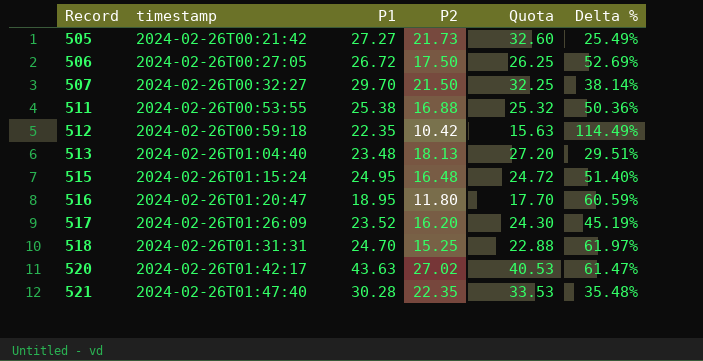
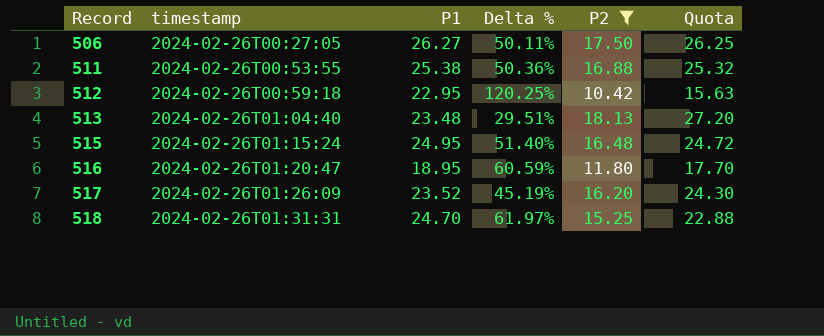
filter: none -> P2 <= 18.13
column Delta % | position: 6 -> 4
506 | P1: 26.72 -> 26.27
506 | Delta %: 52.69% -> 50.11%
512 | P1: 22.35 -> 22.95
512 | Delta %: 114.49% -> 120.25%

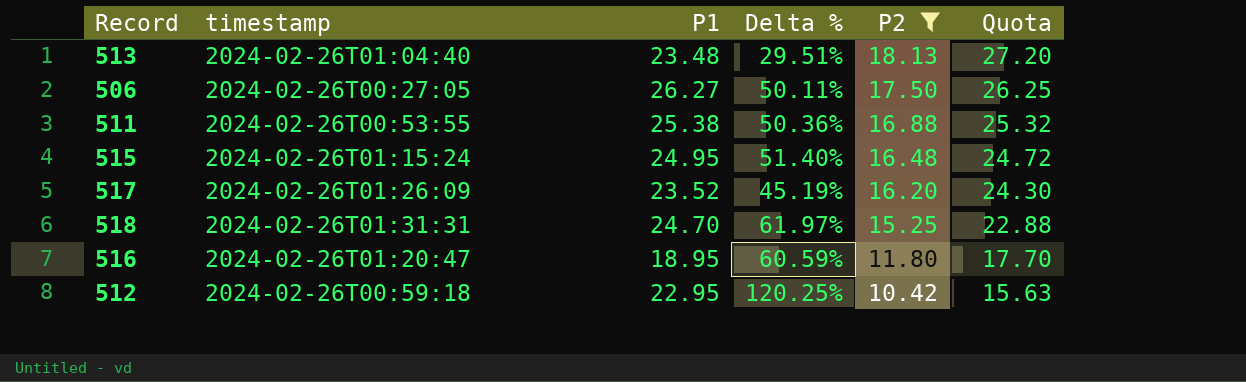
row order: Record ascending -> P2 descending

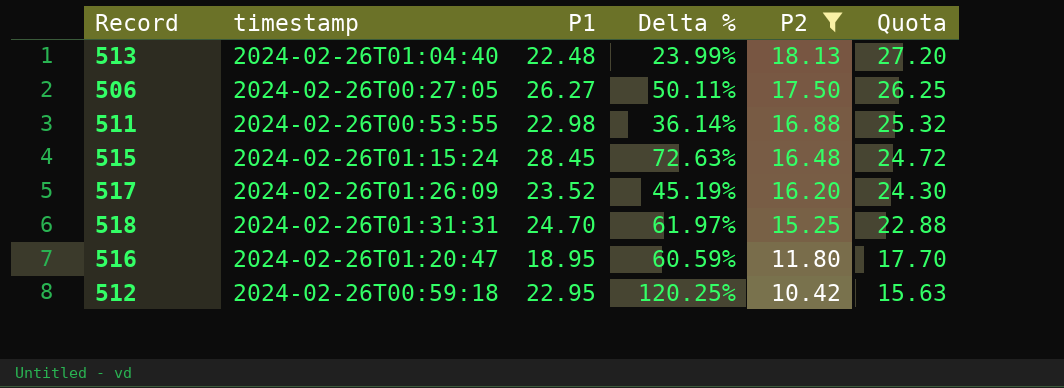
513 | P1: 23.48 -> 22.48
513 | Delta %: 29.51% -> 23.99%
511 | P1: 25.38 -> 22.98
511 | Delta %: 50.36% -> 36.14%
515 | P1: 24.95 -> 28.45
515 | Delta %: 51.40% -> 72.63%

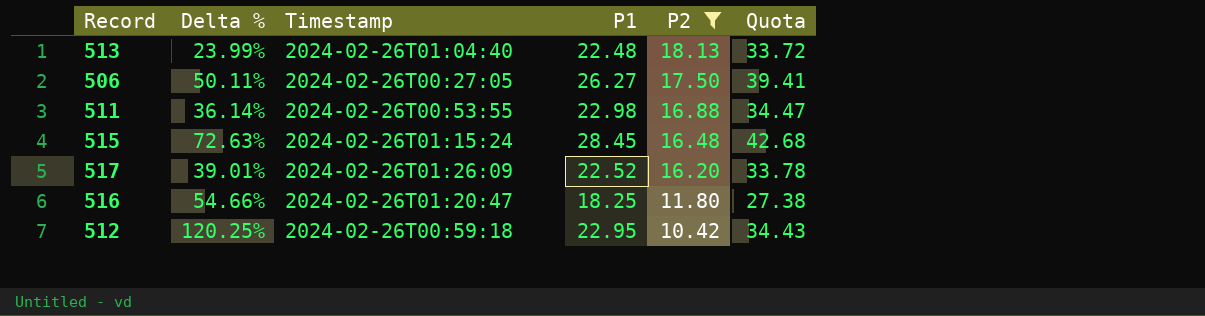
column Delta % | position: 4 -> 2
column name: timestamp -> Timestamp
column Quota | formula: [P2] * 1.5 -> [P1] * 1.5
row 518: 2024-02-26T01:31:31 | 24.70 | 61.97% | 15.25 | 22.88 -> none
517 | Delta %: 45.19% -> 39.01%
517 | P1: 23.52 -> 22.52
516 | Delta %: 60.59% -> 54.66%
516 | P1: 18.95 -> 18.25

